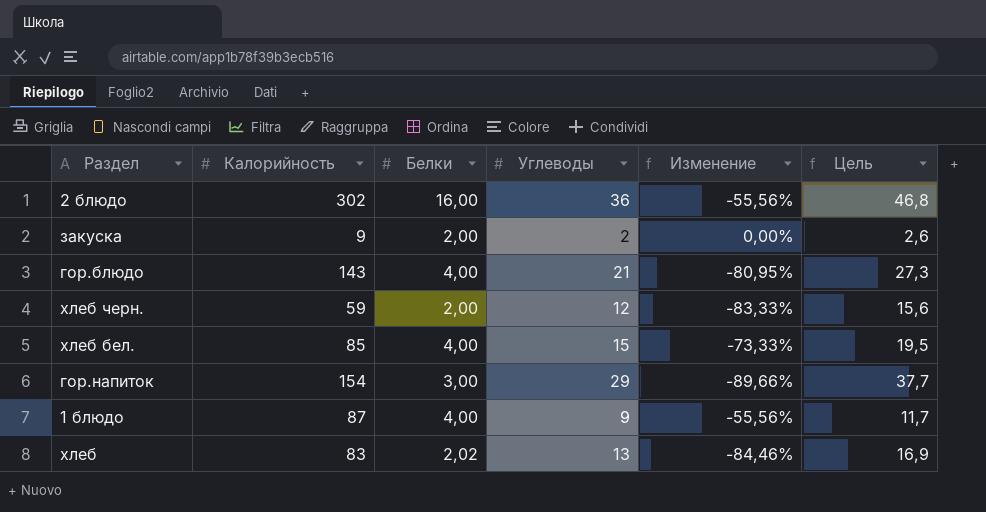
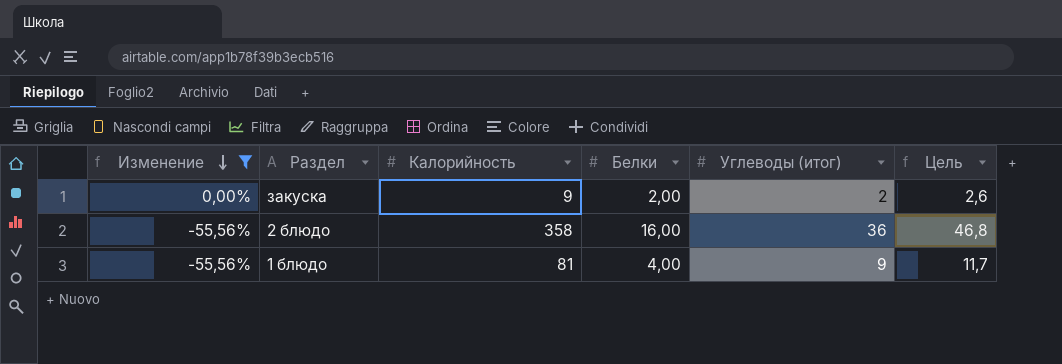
filter: none -> Изменение >= -55,56%
row order: none -> Изменение descending
column Изменение | position: 5 -> 1
column name: Углеводы -> Углеводы (итог)
2 блюдо | Калорийность: 302 -> 358
1 блюдо | Калорийность: 87 -> 81

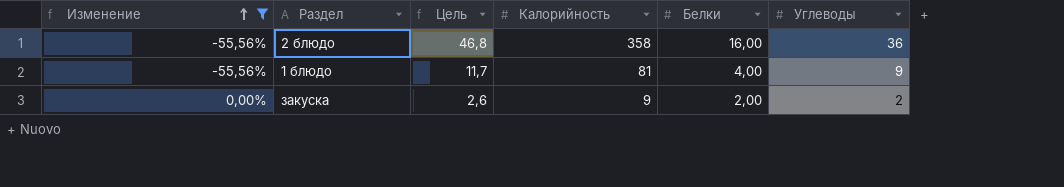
row order: Изменение descending -> Изменение ascending
column Цель | position: 6 -> 3
column name: Углеводы (итог) -> Углеводы

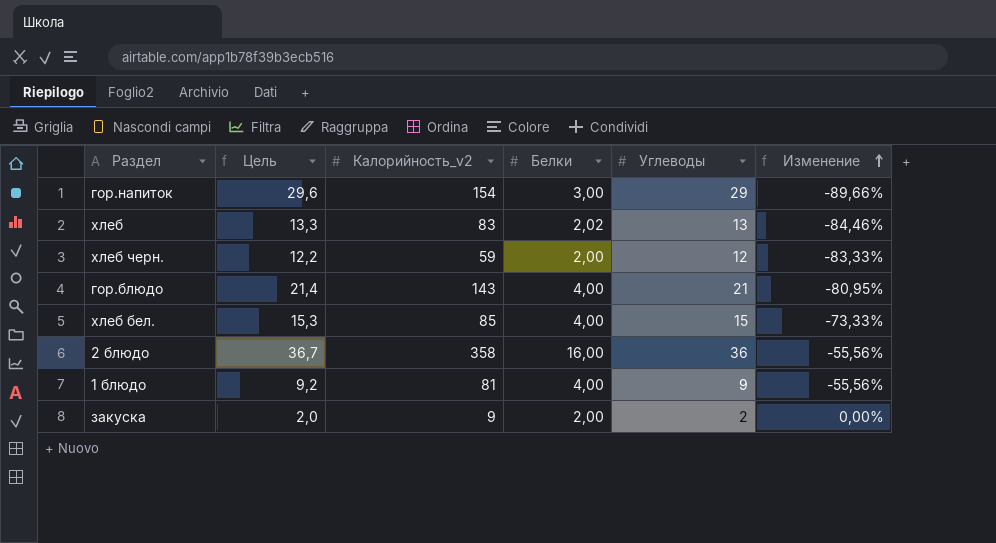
filter: Изменение >= -55,56% -> none
column Цель | formula: [Углеводы] * 1,3 -> [Углеводы] * 1,02
column name: Калорийность -> Калорийность_v2
column Изменение | position: 1 -> 6

